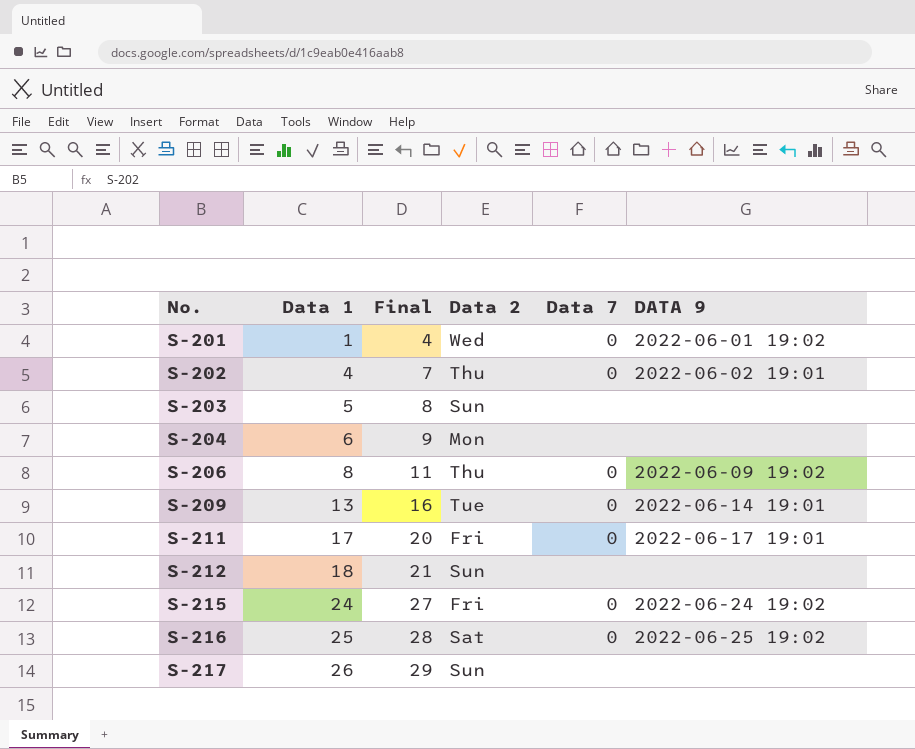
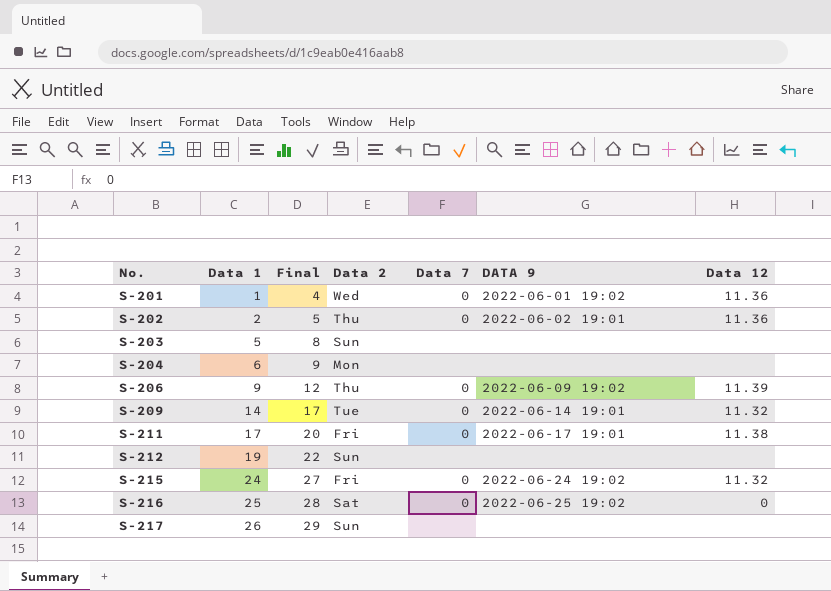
column Data 12 | position: none -> 7
S-202 | Data 1: 4 -> 2
S-202 | Final: 7 -> 5
S-206 | Data 1: 8 -> 9
S-206 | Final: 11 -> 12
S-209 | Data 1: 13 -> 14
S-209 | Final: 16 -> 17
S-212 | Data 1: 18 -> 19
S-212 | Final: 21 -> 22

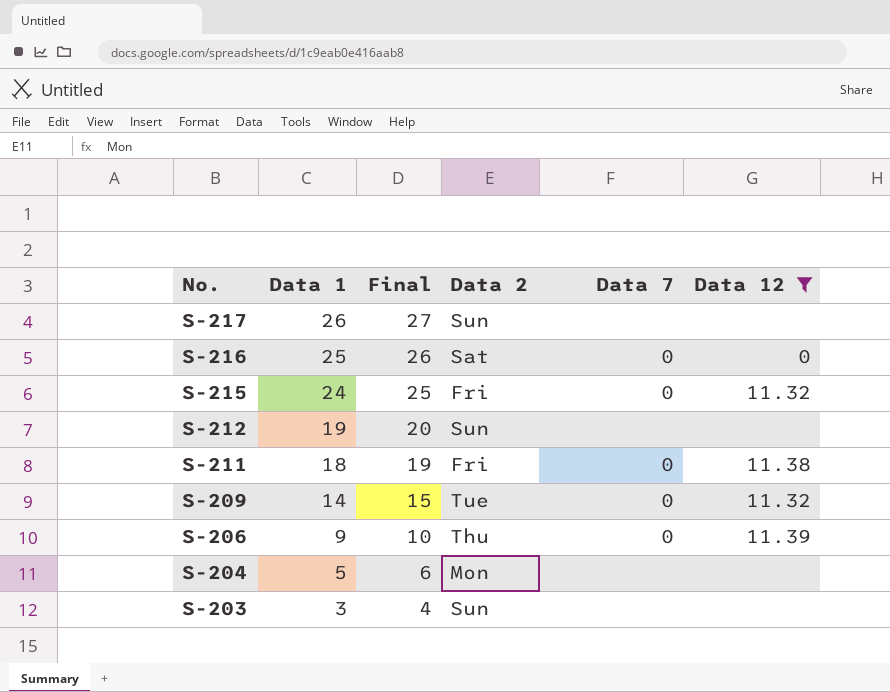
filter: none -> Data 12 != 11.36
row order: No. ascending -> No. descending
column DATA 9 | position: 6 -> none
column Final | formula: [Data 1] + 3 -> [Data 1] + 1
S-211 | Data 1: 17 -> 18
S-204 | Data 1: 6 -> 5
S-203 | Data 1: 5 -> 3

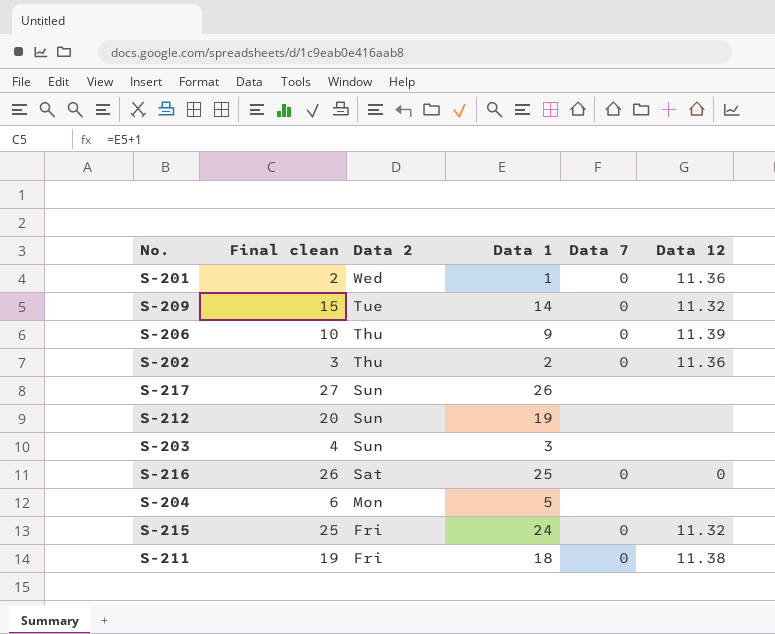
filter: Data 12 != 11.36 -> none
row order: No. descending -> Data 2 descending
column name: Final -> Final clean
column Data 1 | position: 2 -> 4

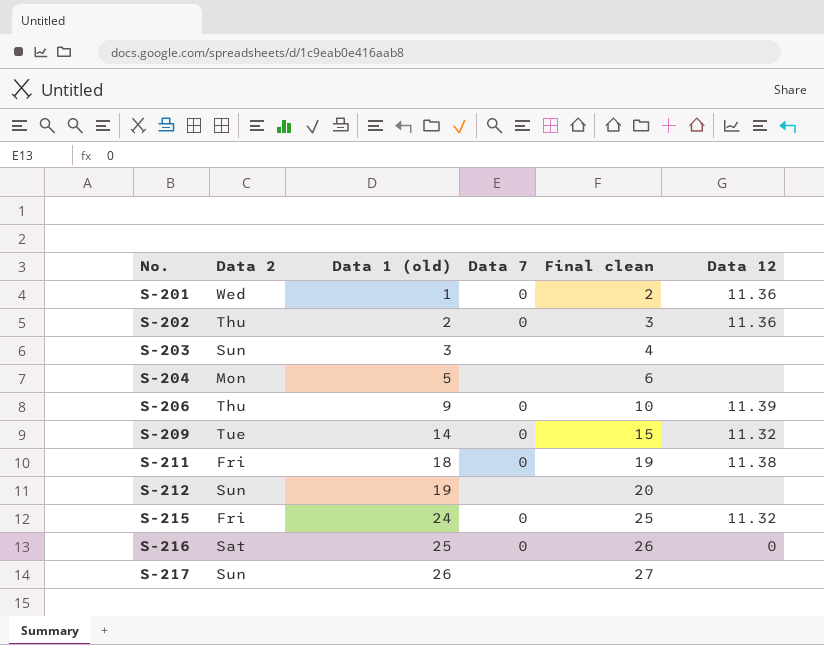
row order: Data 2 descending -> No. ascending
column name: Data 1 -> Data 1 (old)
column Final clean | position: 2 -> 5

